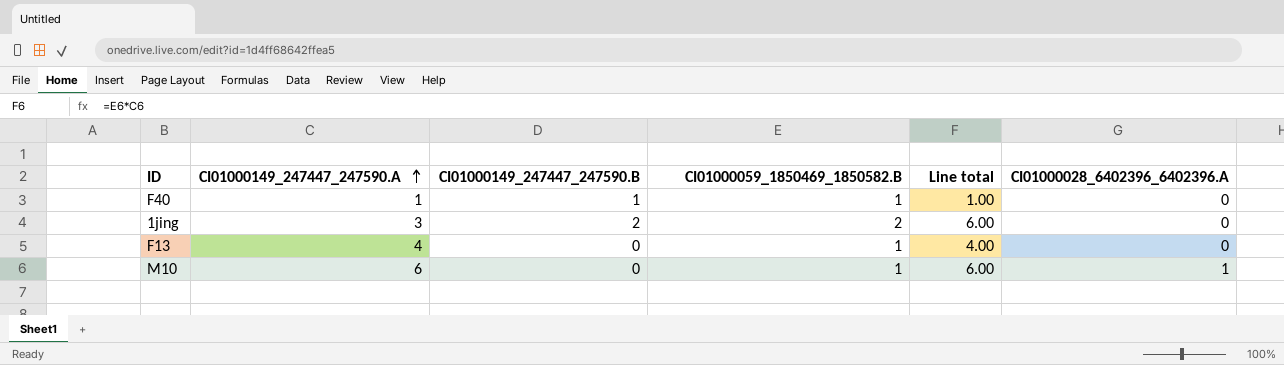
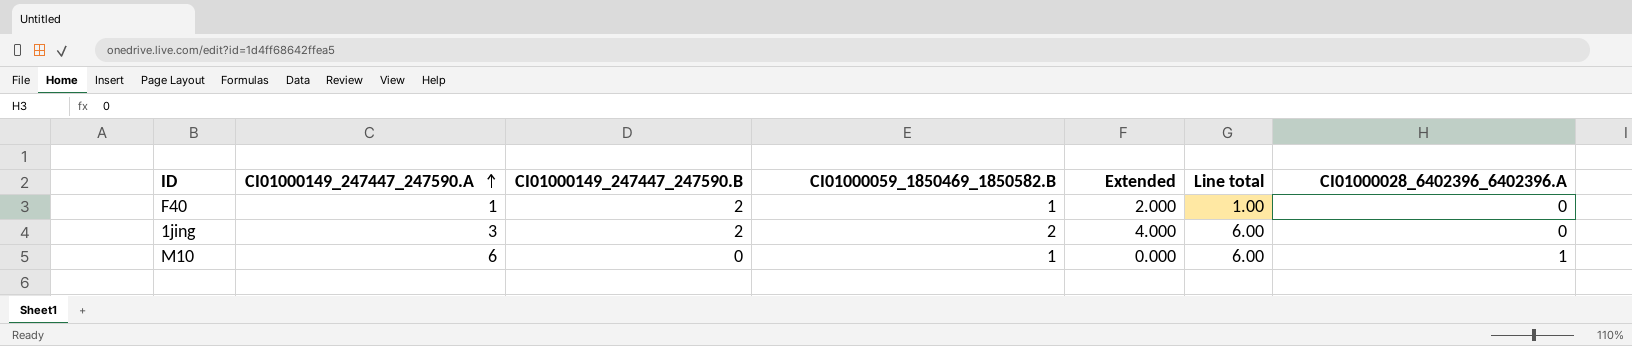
column Extended | formula: none -> [CI01000149_247447_247590.B] * [CI01000059_1850469_1850582.B]
row F13: 4 | 0 | 1 | 4.00 | 0 -> none
F40 | CI01000149_247447_247590.B: 1 -> 2

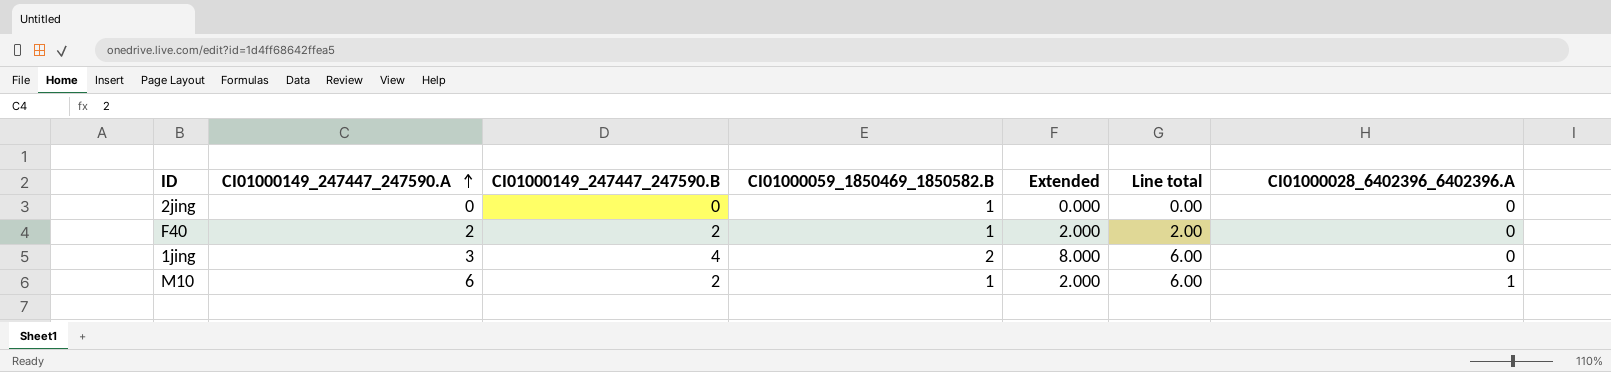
row 2jing: none -> 0 | 0 | 1 | 0.000 | 0.00 | 0
F40 | CI01000149_247447_247590.A: 1 -> 2
F40 | Line total: 1.00 -> 2.00
1jing | CI01000149_247447_247590.B: 2 -> 4
1jing | Extended: 4.000 -> 8.000
M10 | CI01000149_247447_247590.B: 0 -> 2
M10 | Extended: 0.000 -> 2.000

